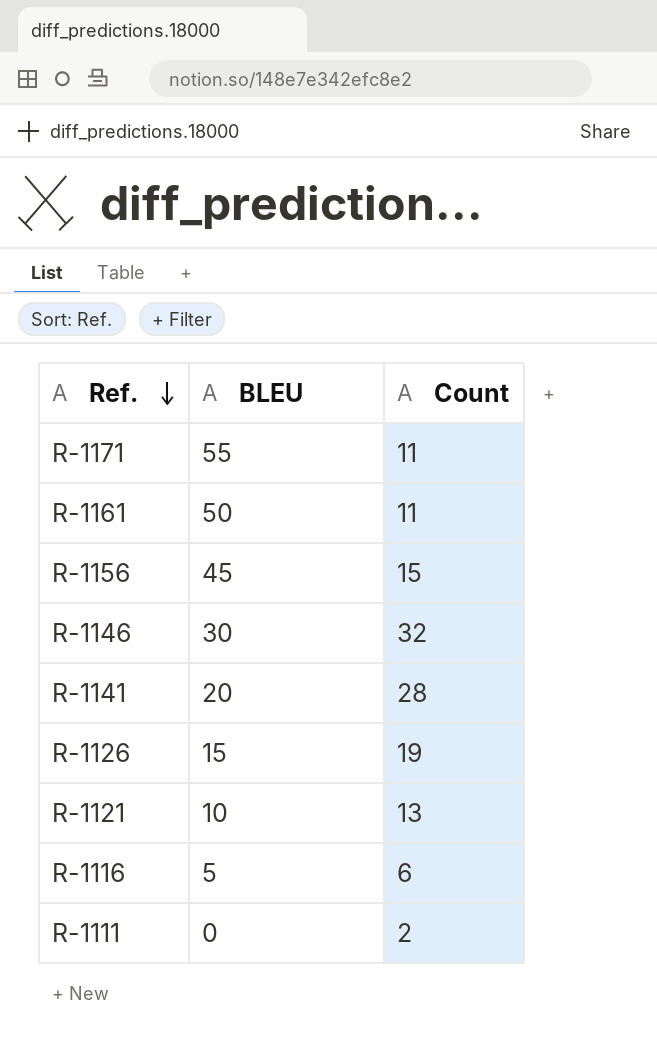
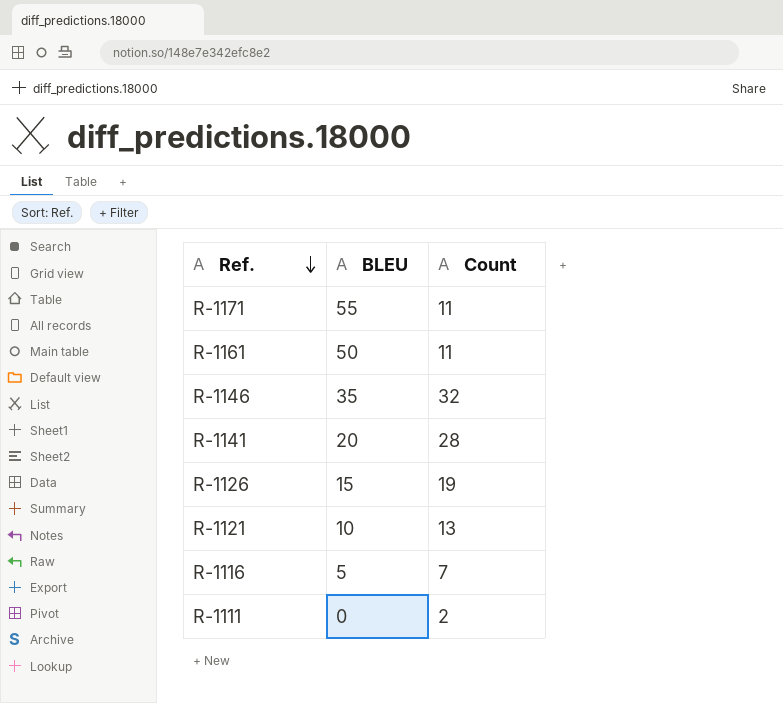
row R-1156: 45 | 15 -> none
R-1146 | BLEU: 30 -> 35
R-1116 | Count: 6 -> 7

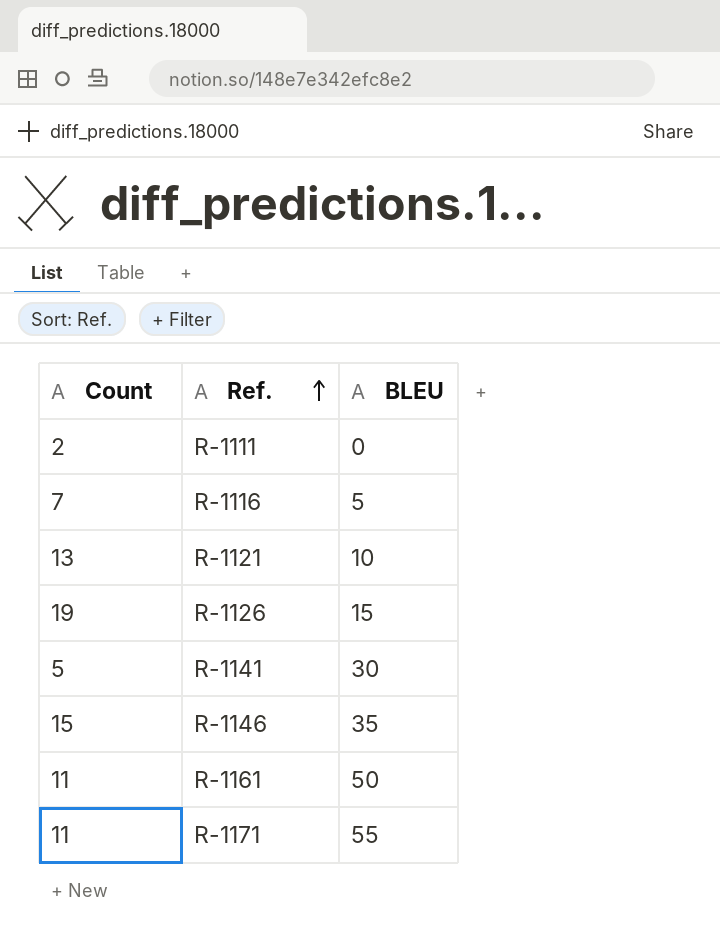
row order: Ref. descending -> Ref. ascending
column Count | position: 3 -> 1
R-1141 | Count: 28 -> 5
R-1141 | BLEU: 20 -> 30
R-1146 | Count: 32 -> 15

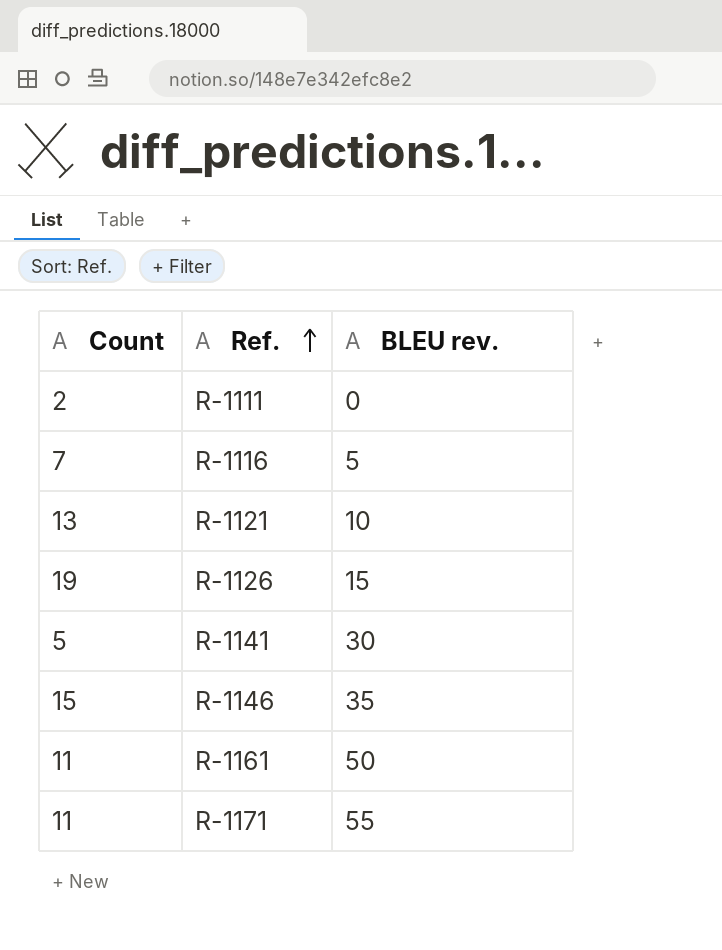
column name: BLEU -> BLEU rev.

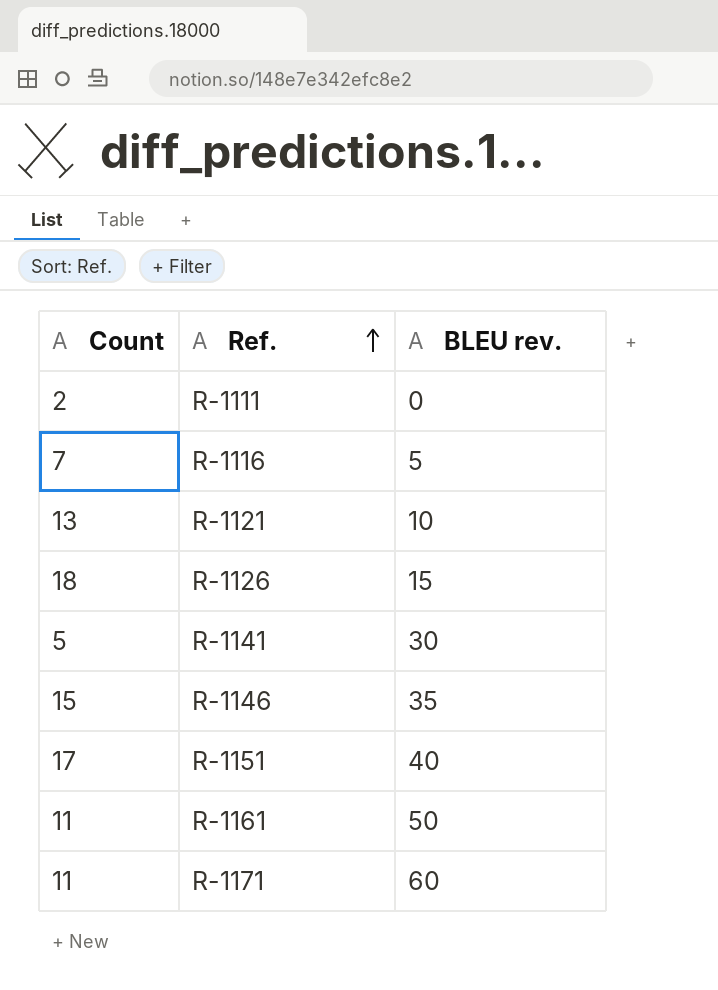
R-1126 | Count: 19 -> 18
row R-1151: none -> 17 | 40
R-1171 | BLEU rev.: 55 -> 60

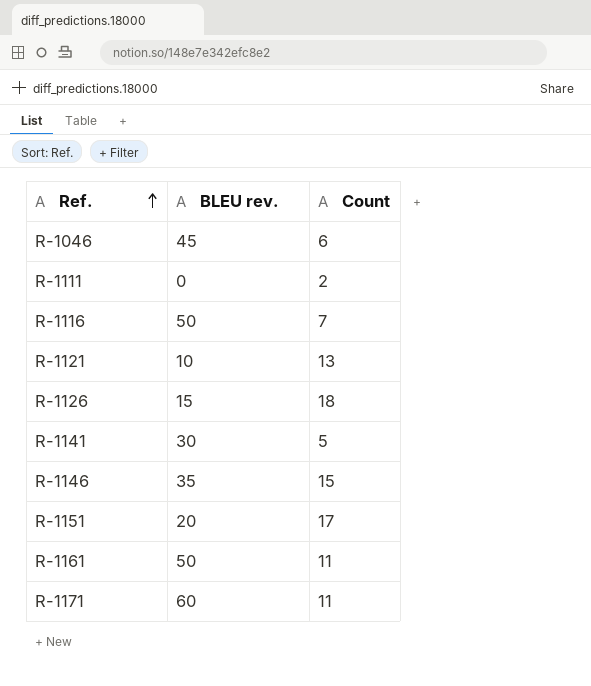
column Count | position: 1 -> 3
row R-1046: none -> 45 | 6
R-1116 | BLEU rev.: 5 -> 50
R-1151 | BLEU rev.: 40 -> 20

